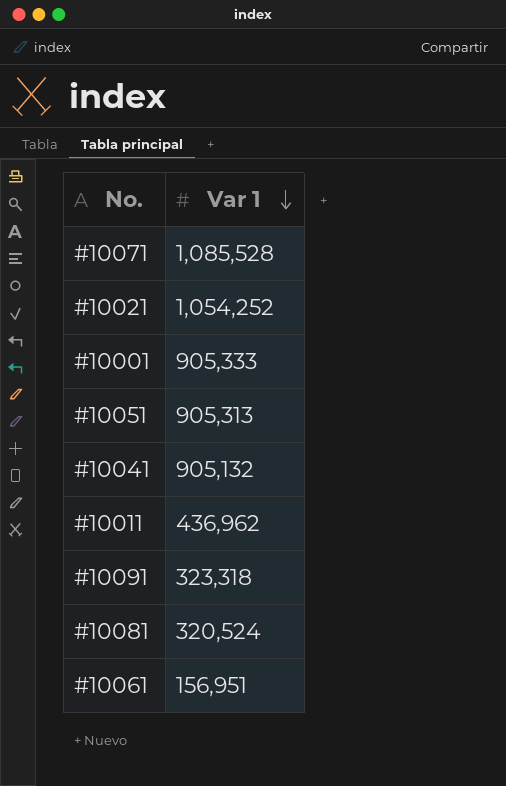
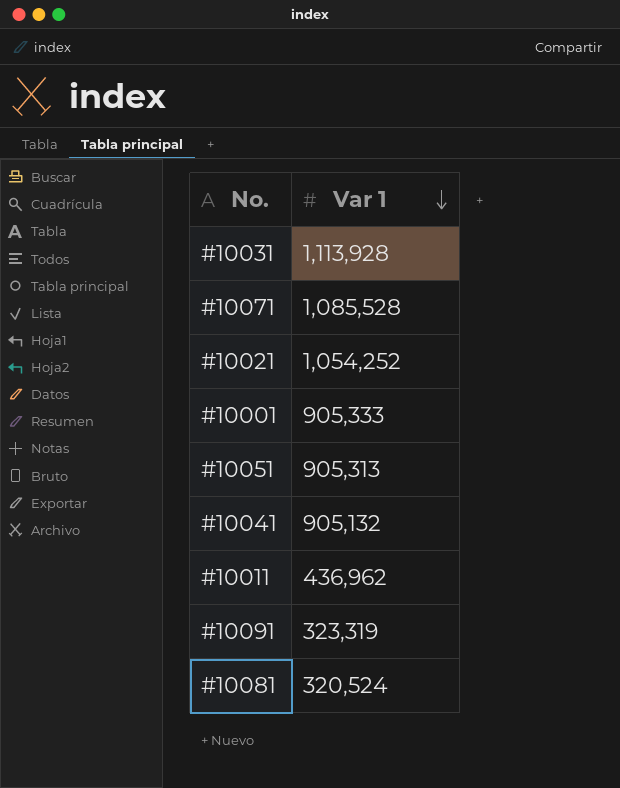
row #10061: 156,951 -> none
row #10031: none -> 1,113,928
#10091 | Var 1: 323,318 -> 323,319

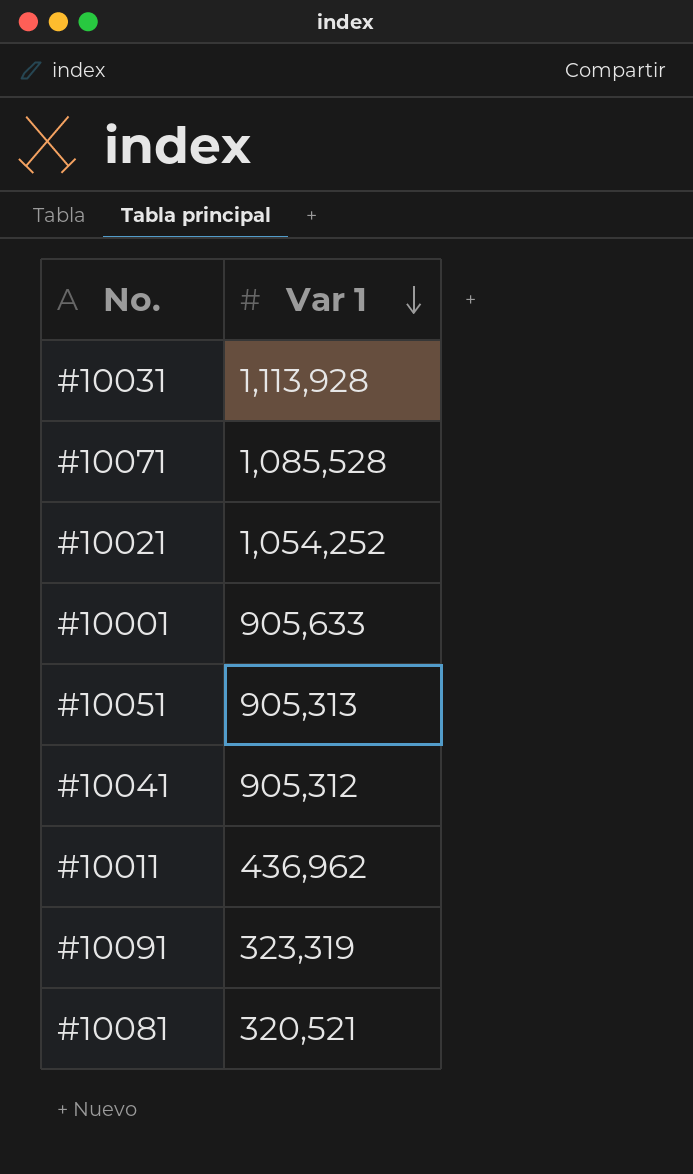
#10001 | Var 1: 905,333 -> 905,633
#10041 | Var 1: 905,132 -> 905,312
#10081 | Var 1: 320,524 -> 320,521

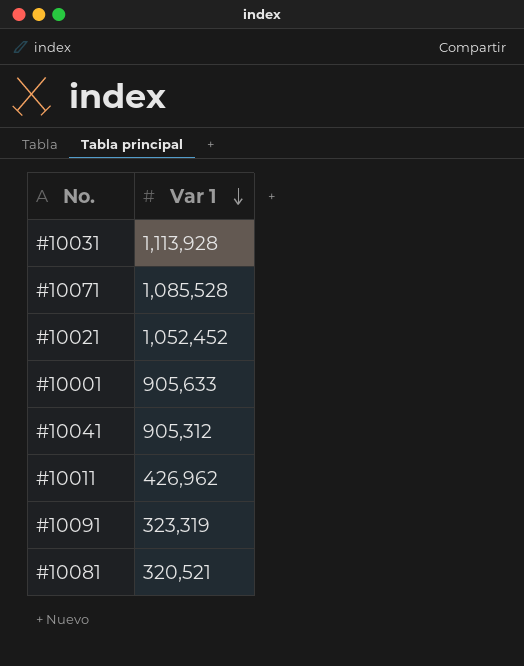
row #10051: 905,313 -> none
#10021 | Var 1: 1,054,252 -> 1,052,452
#10011 | Var 1: 436,962 -> 426,962

